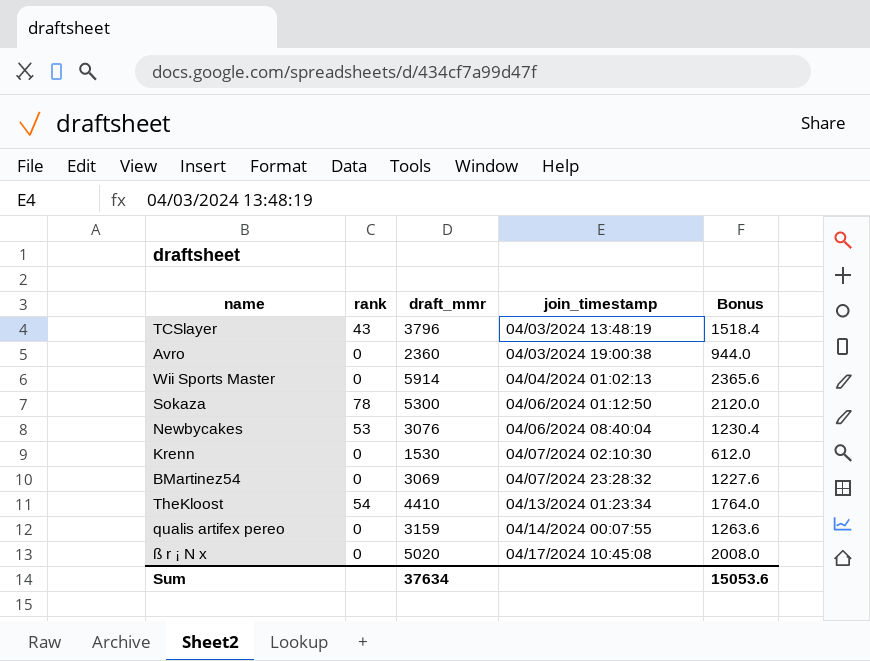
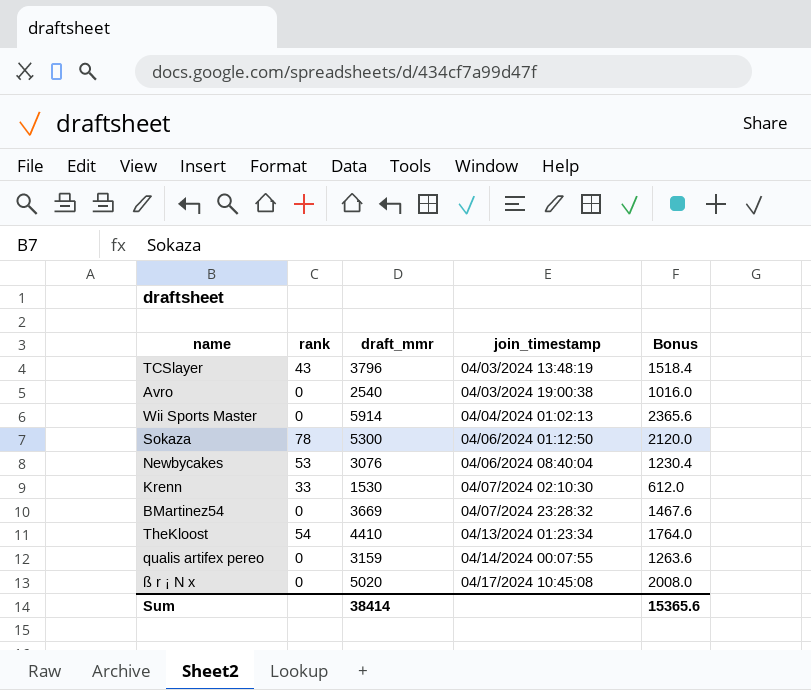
Avro | draft_mmr: 2360 -> 2540
Avro | Bonus: 944.0 -> 1016.0
Krenn | rank: 0 -> 33
BMartinez54 | draft_mmr: 3069 -> 3669
BMartinez54 | Bonus: 1227.6 -> 1467.6
Sum | draft_mmr: 37634 -> 38414
Sum | Bonus: 15053.6 -> 15365.6

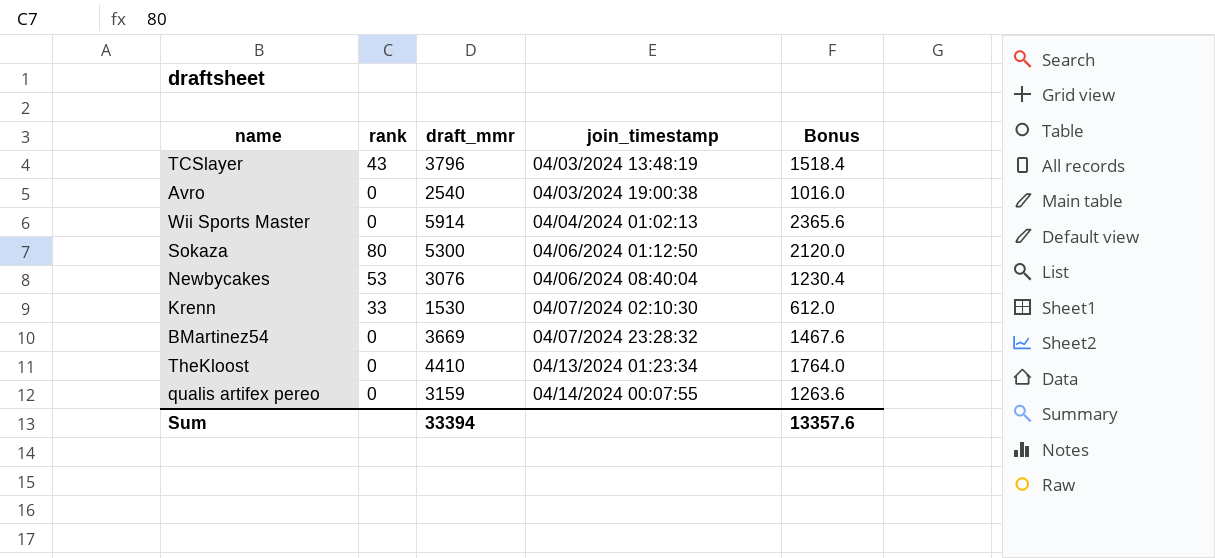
row ß r ¡ N x: 0 | 5020 | 04/17/2024 10:45:08 | 2008.0 -> none
Sokaza | rank: 78 -> 80
TheKloost | rank: 54 -> 0
Sum | draft_mmr: 38414 -> 33394
Sum | Bonus: 15365.6 -> 13357.6

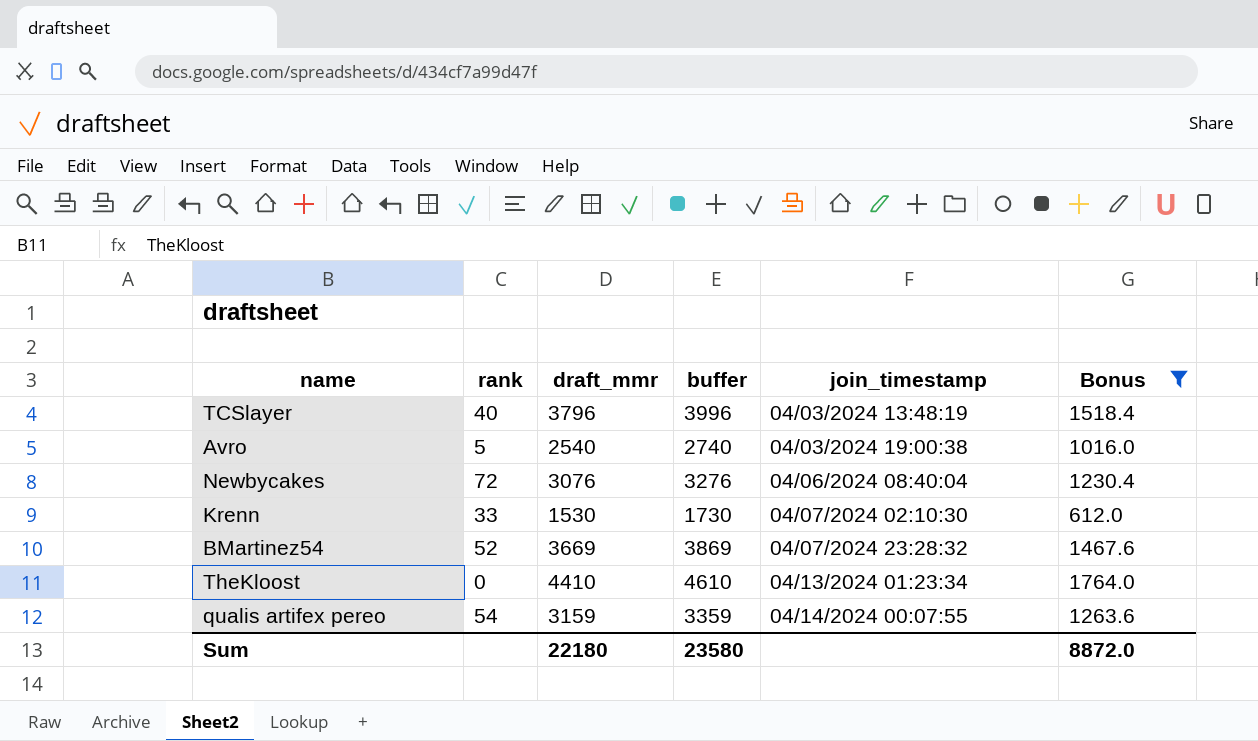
filter: none -> Bonus <= 1764.0
column buffer | formula: none -> [draft_mmr] + 200
TCSlayer | rank: 43 -> 40
Avro | rank: 0 -> 5
Newbycakes | rank: 53 -> 72
BMartinez54 | rank: 0 -> 52
qualis artifex pereo | rank: 0 -> 54
Sum | draft_mmr: 33394 -> 22180
Sum | Bonus: 13357.6 -> 8872.0

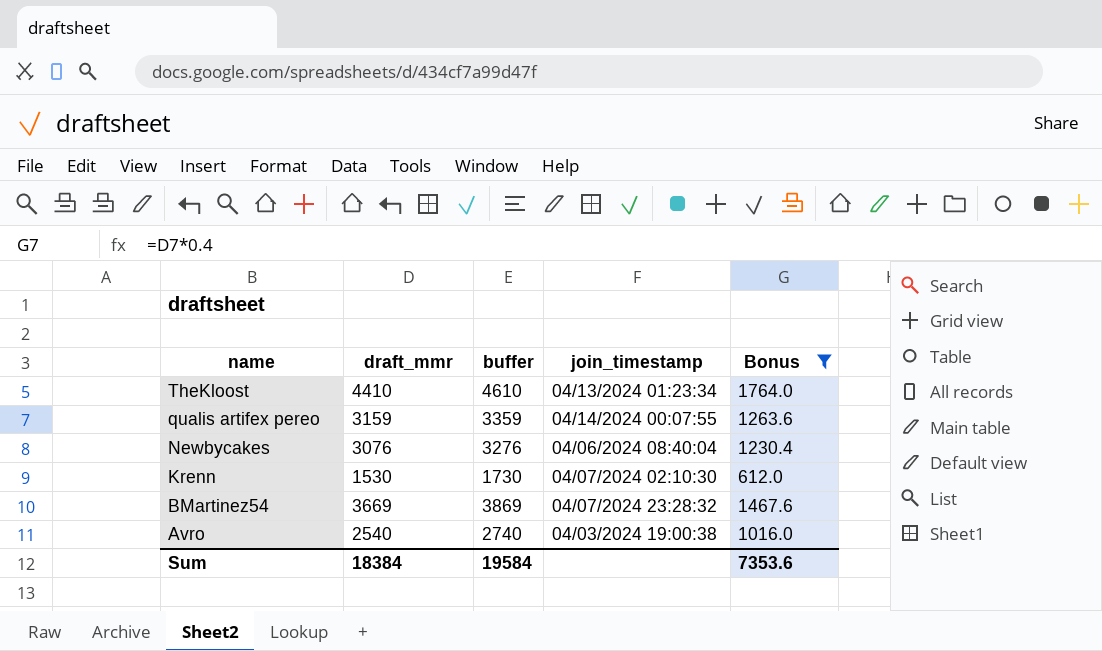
row order: join_timestamp ascending -> name descending
column rank | position: 2 -> none
row TCSlayer: 40 | 3796 | 3996 | 04/03/2024 13:48:19 | 1518.4 -> none
Sum | draft_mmr: 22180 -> 18384
Sum | buffer: 23580 -> 19584
Sum | Bonus: 8872.0 -> 7353.6

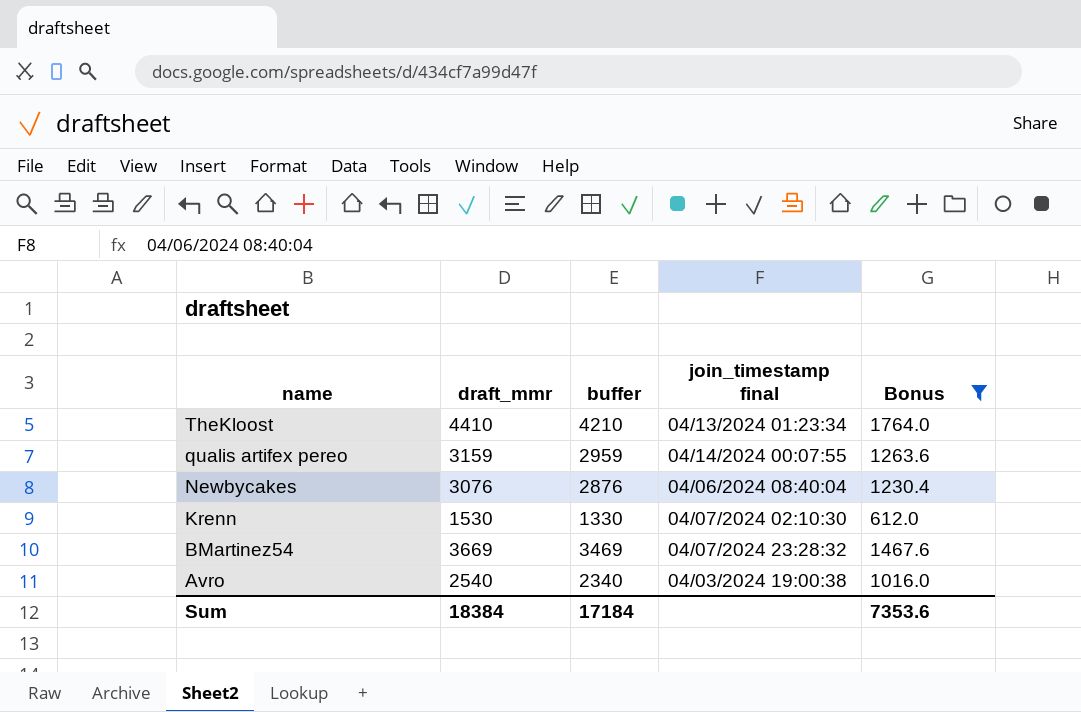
column buffer | formula: [draft_mmr] + 200 -> [draft_mmr] - 200
column name: join_timestamp -> join_timestamp final
Sum | buffer: 19584 -> 17184

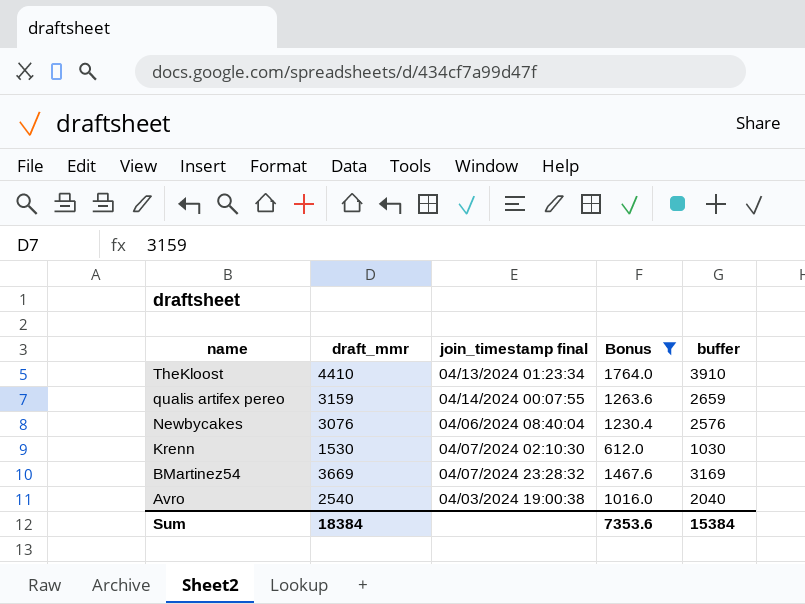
column buffer | formula: [draft_mmr] - 200 -> [draft_mmr] - 500
column buffer | position: 3 -> 5
Sum | buffer: 17184 -> 15384

